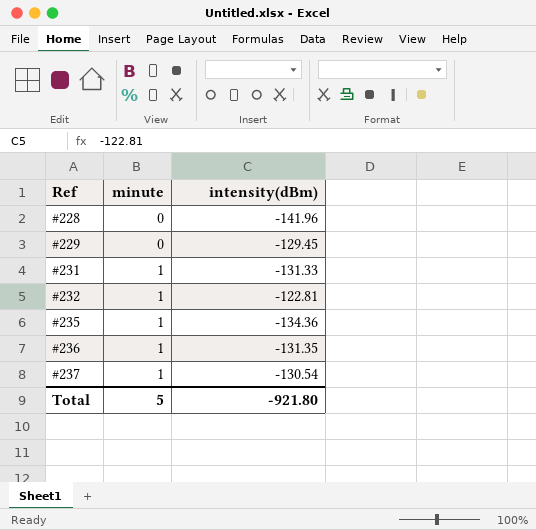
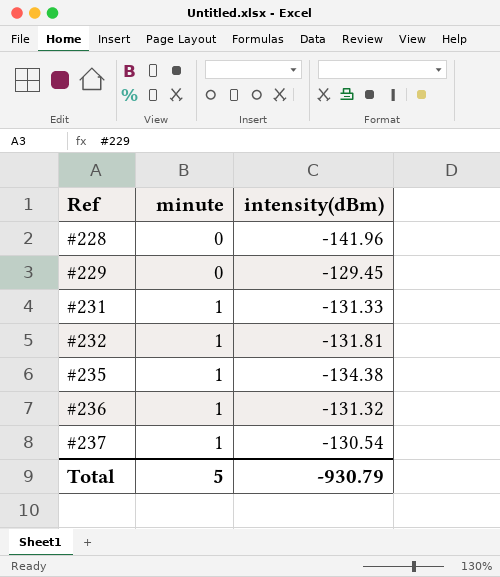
#232 | intensity(dBm): -122.81 -> -131.81
#235 | intensity(dBm): -134.36 -> -134.38
#236 | intensity(dBm): -131.35 -> -131.32
Total | intensity(dBm): -921.80 -> -930.79

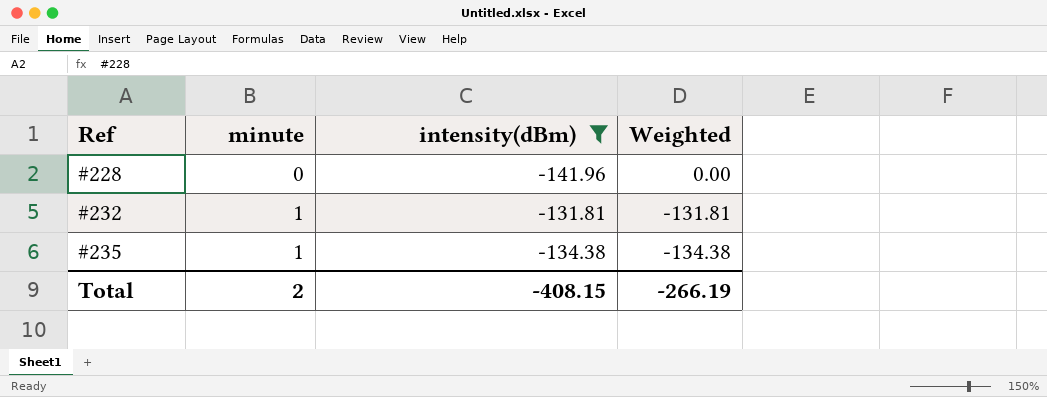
filter: none -> intensity(dBm) <= -131.81
column Weighted | formula: none -> [minute] * [intensity(dBm)]
Total | minute: 5 -> 2
Total | intensity(dBm): -930.79 -> -408.15

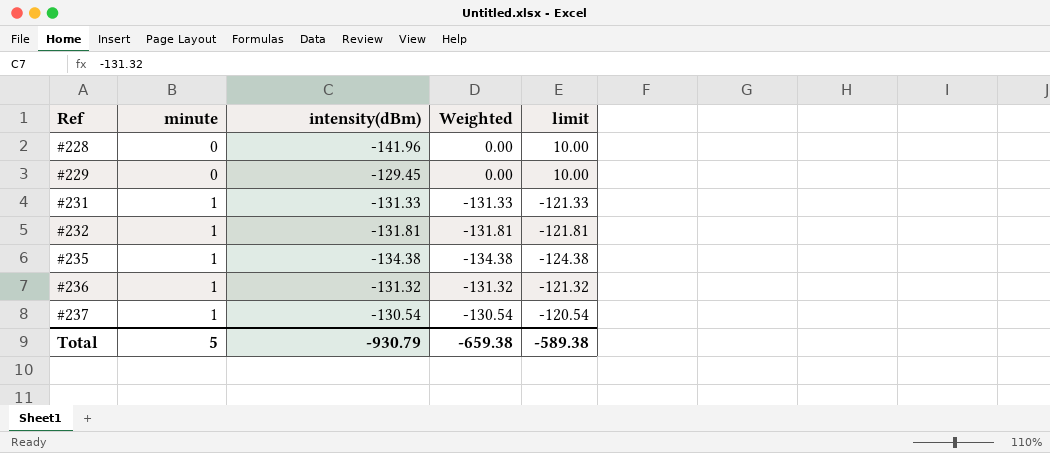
filter: intensity(dBm) <= -131.81 -> none
column limit | formula: none -> [Weighted] + 10
Total | minute: 2 -> 5
Total | intensity(dBm): -408.15 -> -930.79
Total | Weighted: -266.19 -> -659.38

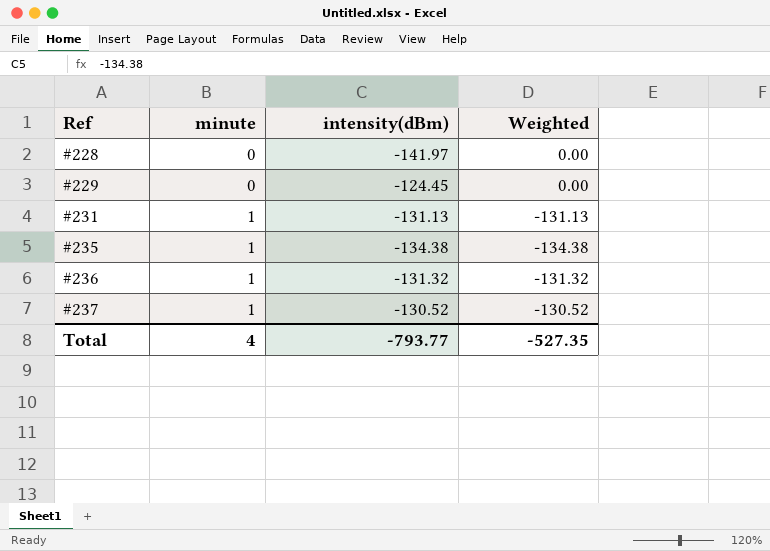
column limit | formula: [Weighted] + 10 -> none
row #232: 1 | -131.81 | -131.81 | -121.81 -> none
#228 | intensity(dBm): -141.96 -> -141.97
#229 | intensity(dBm): -129.45 -> -124.45
#231 | intensity(dBm): -131.33 -> -131.13
#231 | Weighted: -131.33 -> -131.13
#237 | intensity(dBm): -130.54 -> -130.52
#237 | Weighted: -130.54 -> -130.52
Total | minute: 5 -> 4
Total | intensity(dBm): -930.79 -> -793.77
Total | Weighted: -659.38 -> -527.35

